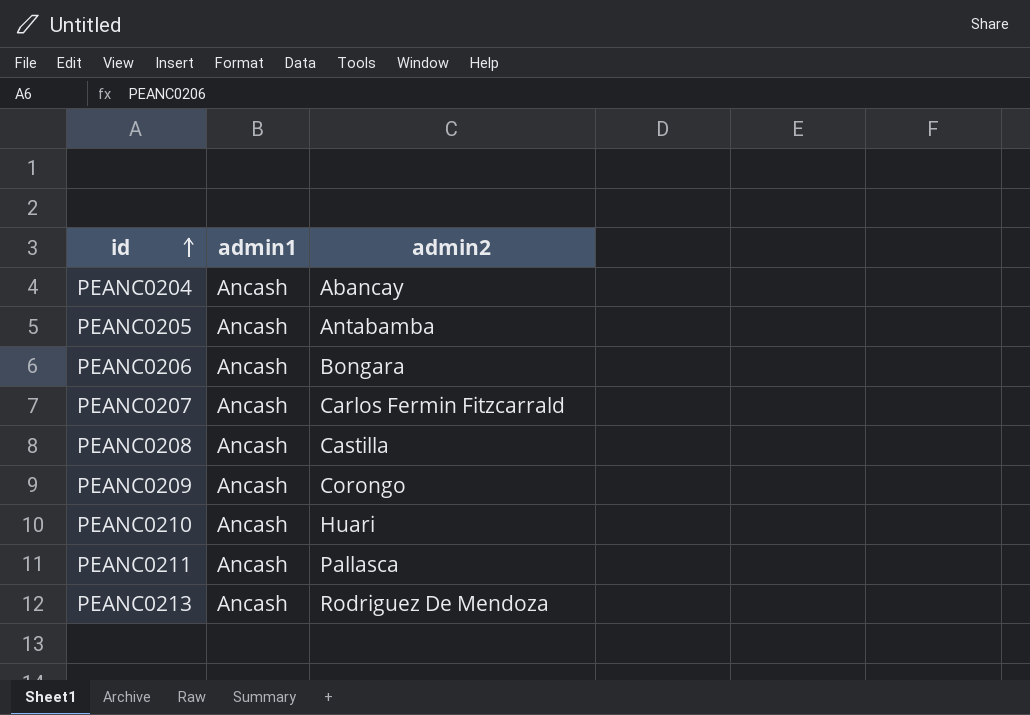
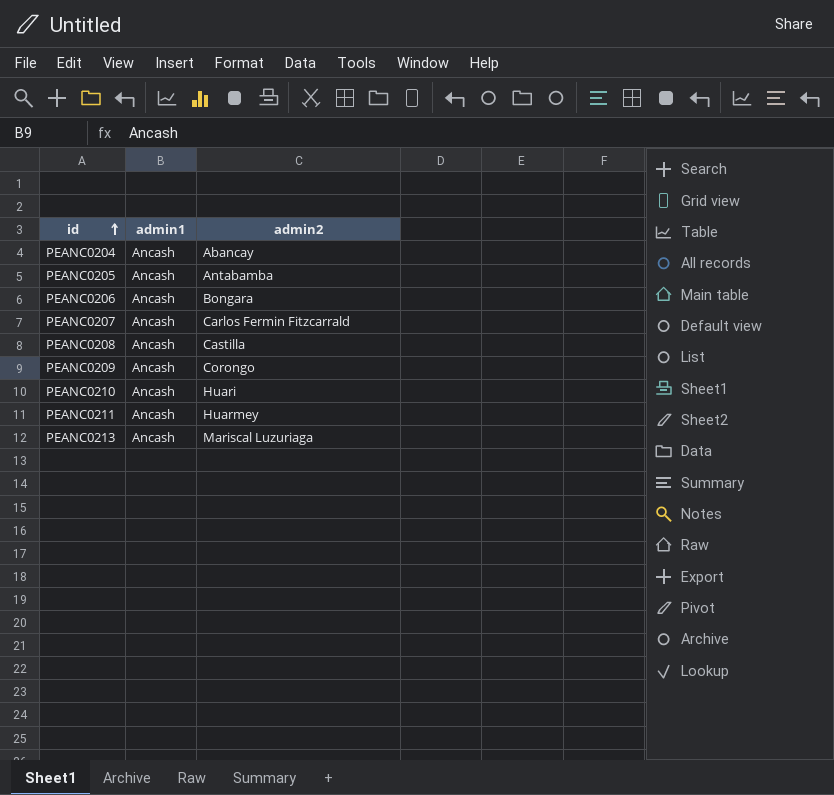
PEANC0211 | admin2: Pallasca -> Huarmey
PEANC0213 | admin2: Rodriguez De Mendoza -> Mariscal Luzuriaga

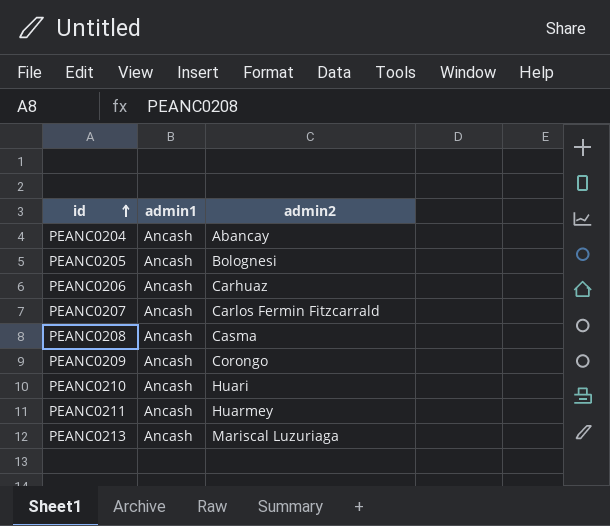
PEANC0205 | admin2: Antabamba -> Bolognesi
PEANC0206 | admin2: Bongara -> Carhuaz
PEANC0208 | admin2: Castilla -> Casma

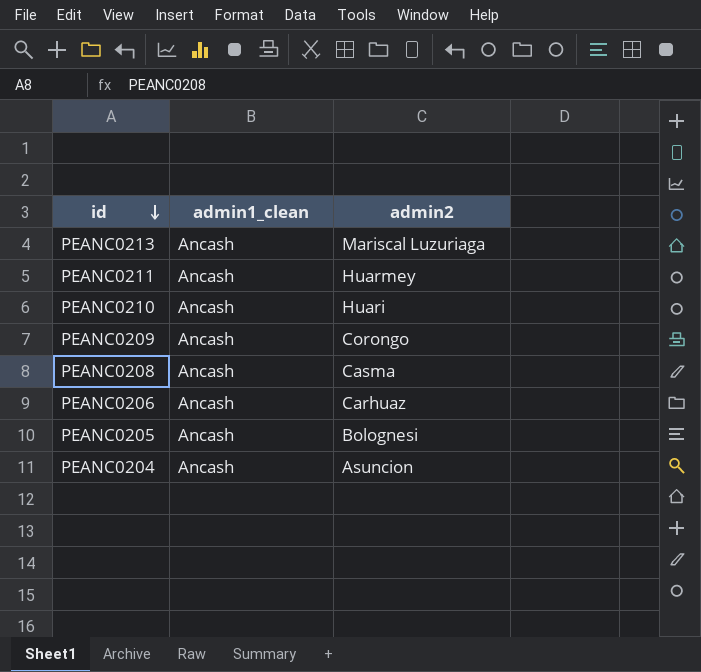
row order: id ascending -> id descending
column name: admin1 -> admin1_clean
row PEANC0207: Ancash | Carlos Fermin Fitzcarrald -> none
PEANC0204 | admin2: Abancay -> Asuncion

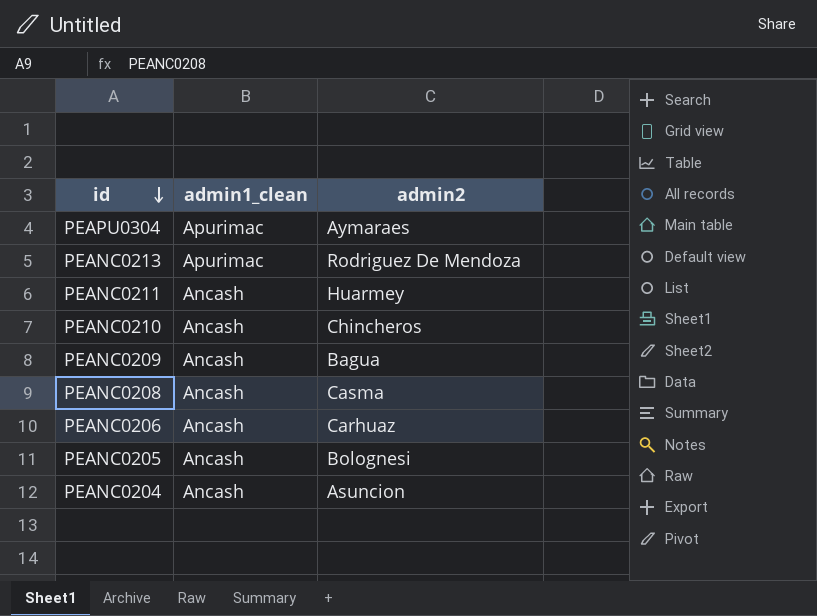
row PEAPU0304: none -> Apurimac | Aymaraes
PEANC0213 | admin1_clean: Ancash -> Apurimac
PEANC0213 | admin2: Mariscal Luzuriaga -> Rodriguez De Mendoza
PEANC0210 | admin2: Huari -> Chincheros
PEANC0209 | admin2: Corongo -> Bagua

